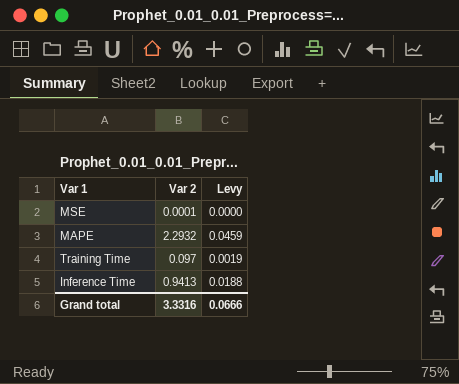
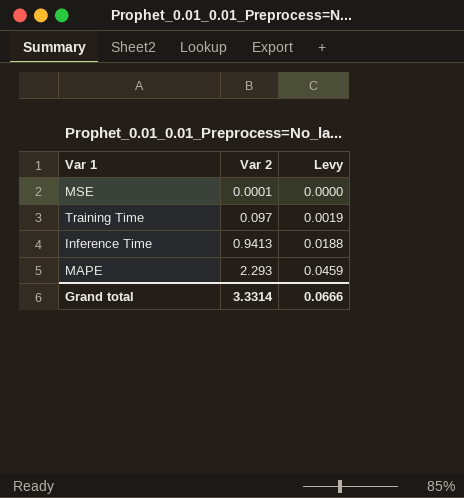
row order: none -> Var 2 ascending
MAPE | Var 2: 2.2932 -> 2.293
Grand total | Var 2: 3.3316 -> 3.3314

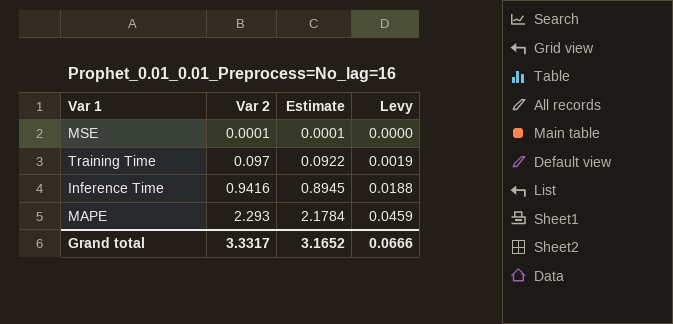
column Estimate | formula: none -> [Var 2] * 0.95
Inference Time | Var 2: 0.9413 -> 0.9416
Grand total | Var 2: 3.3314 -> 3.3317

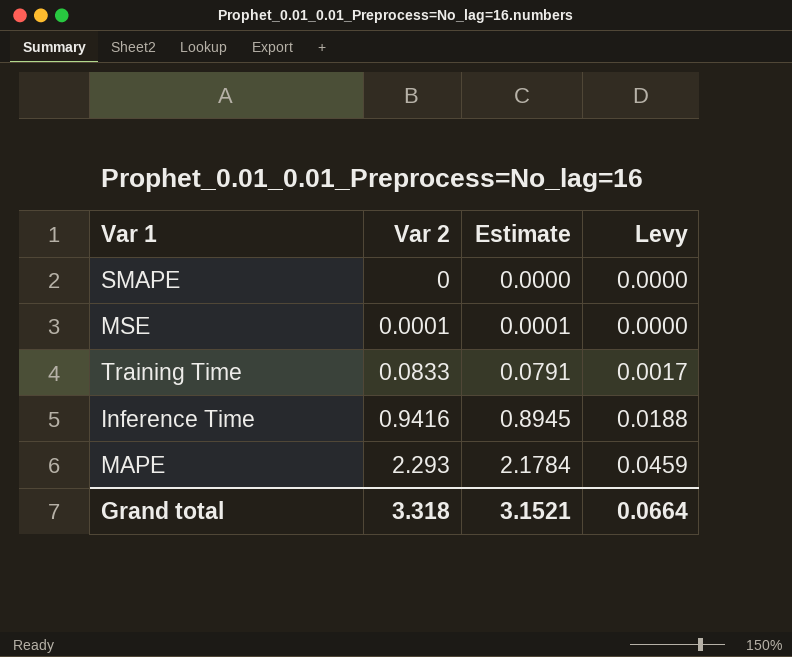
row SMAPE: none -> 0 | 0.0000 | 0.0000
Training Time | Var 2: 0.097 -> 0.0833
Training Time | Estimate: 0.0922 -> 0.0791
Training Time | Levy: 0.0019 -> 0.0017
Grand total | Var 2: 3.3317 -> 3.318
Grand total | Estimate: 3.1652 -> 3.1521
Grand total | Levy: 0.0666 -> 0.0664

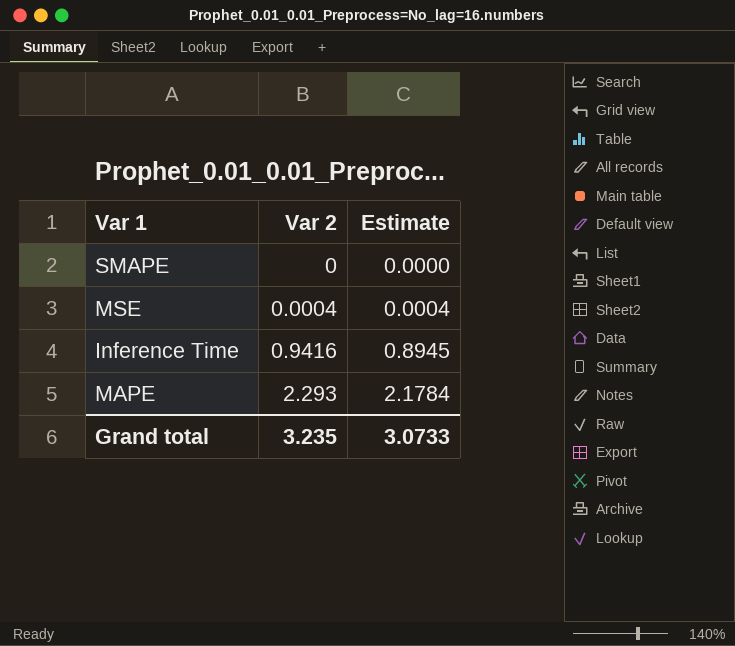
column Levy | formula: [Var 2] * 0.02 -> none
row Training Time: 0.0833 | 0.0791 | 0.0017 -> none
MSE | Var 2: 0.0001 -> 0.0004
MSE | Estimate: 0.0001 -> 0.0004
Grand total | Var 2: 3.318 -> 3.235
Grand total | Estimate: 3.1521 -> 3.0733

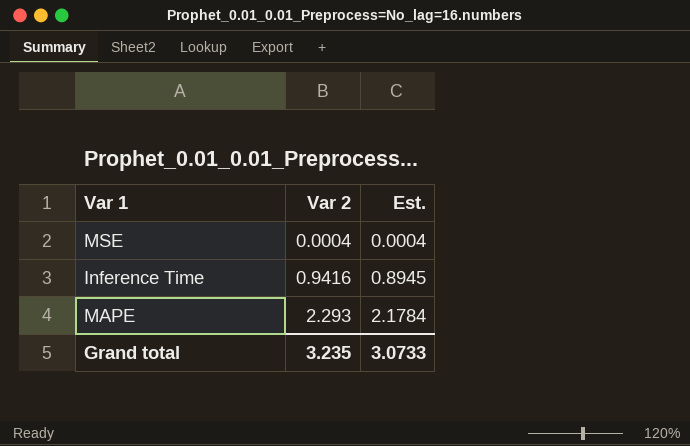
column name: Estimate -> Est.
row SMAPE: 0 | 0.0000 -> none

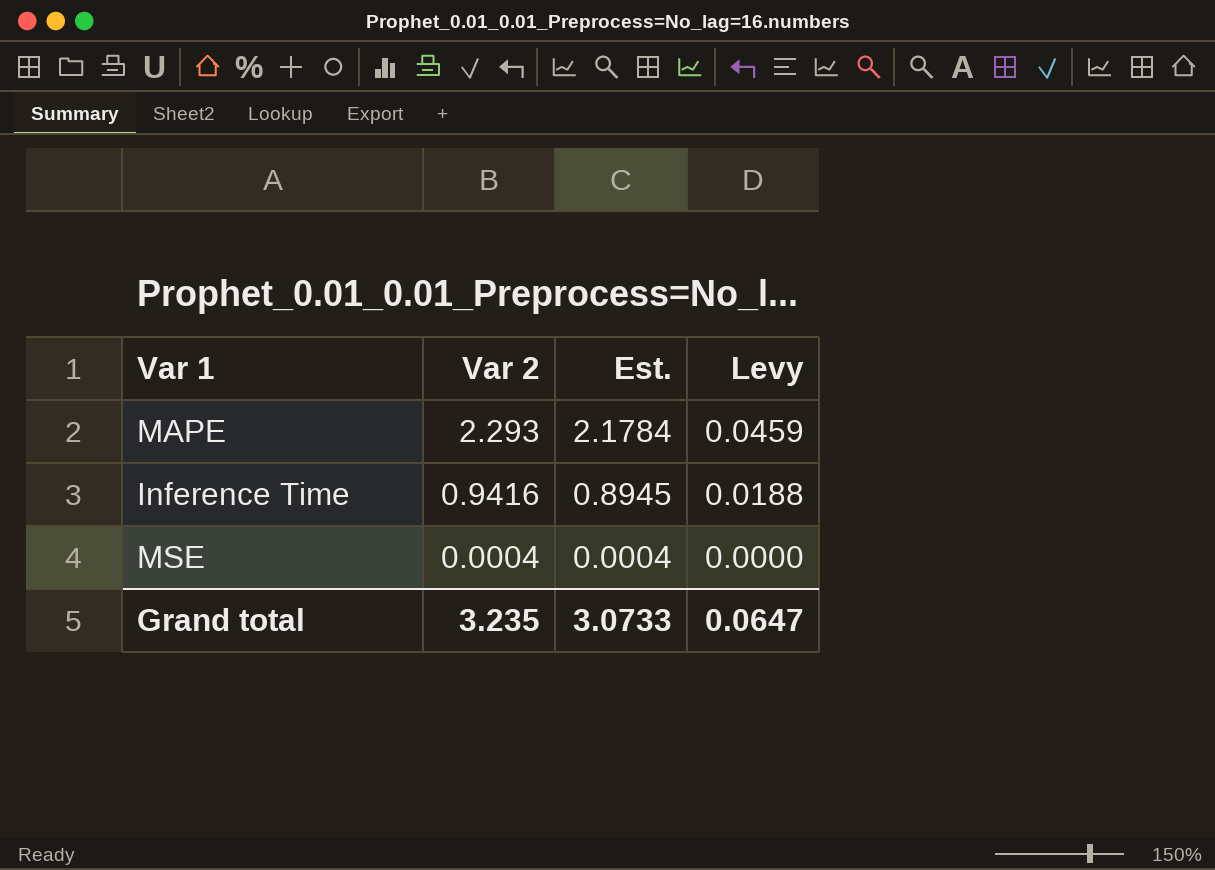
row order: Var 2 ascending -> Var 2 descending
column Levy | formula: none -> [Var 2] * 0.02

